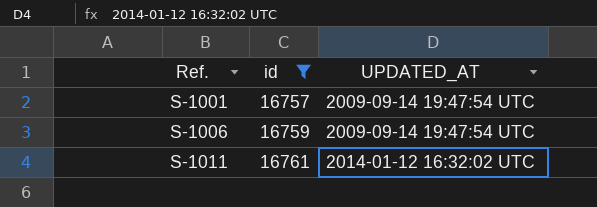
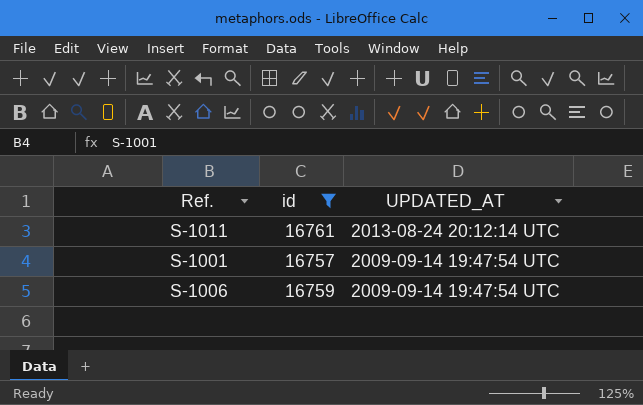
row order: Ref. ascending -> UPDATED_AT descending
S-1011 | UPDATED_AT: 2014-01-12 16:32:02 UTC -> 2013-08-24 20:12:14 UTC

